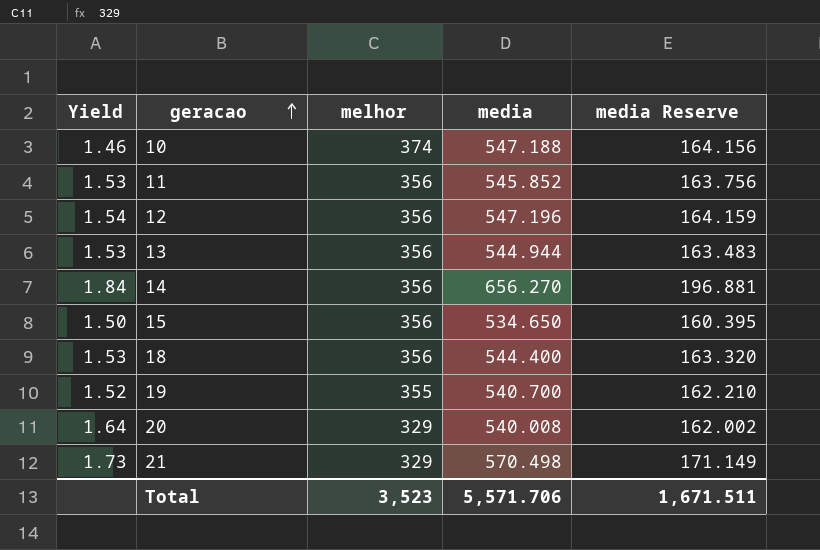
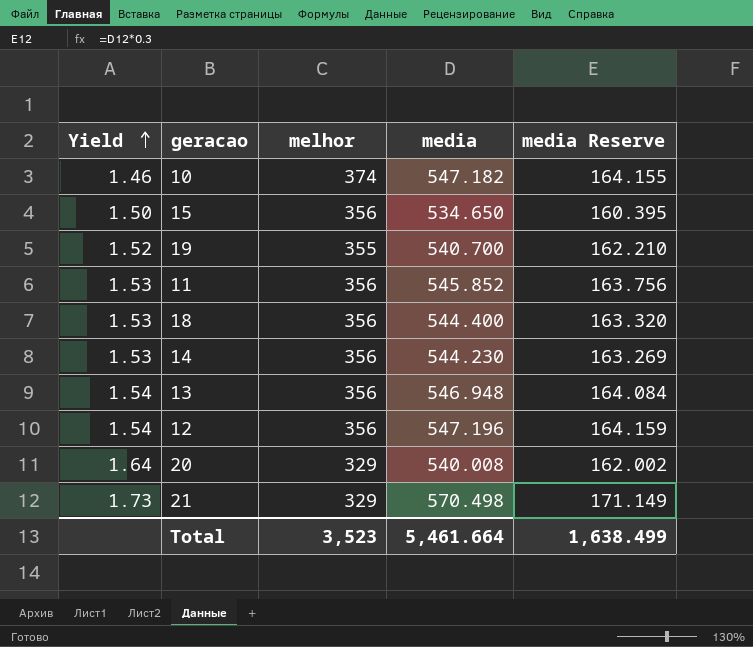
row order: geracao ascending -> Yield ascending
10 | media: 547.188 -> 547.182
10 | media Reserve: 164.156 -> 164.155
14 | Yield: 1.84 -> 1.53
14 | media: 656.270 -> 544.230
14 | media Reserve: 196.881 -> 163.269
13 | Yield: 1.53 -> 1.54
13 | media: 544.944 -> 546.948
13 | media Reserve: 163.483 -> 164.084
Total | media: 5,571.706 -> 5,461.664
Total | media Reserve: 1,671.511 -> 1,638.499

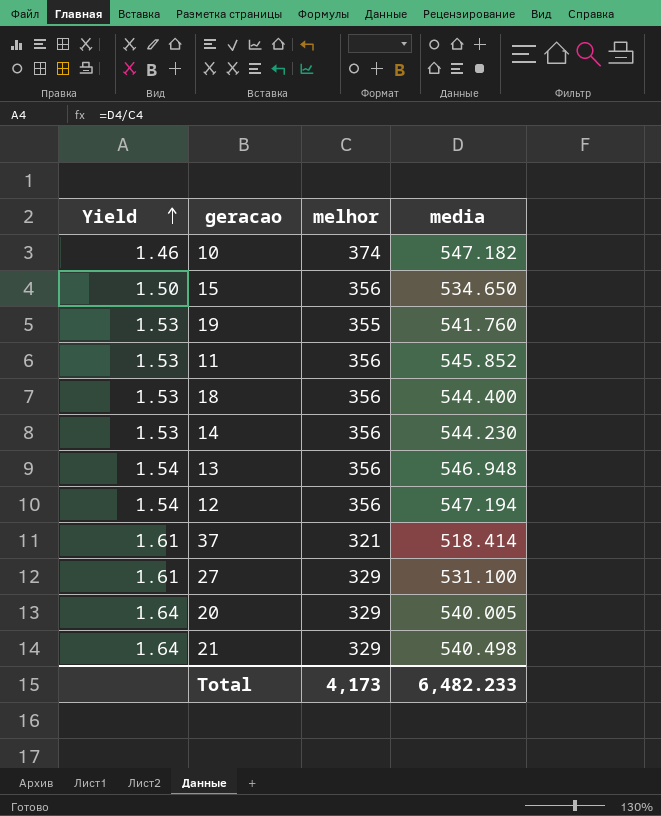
column media Reserve | formula: [media] * 0.3 -> none
19 | Yield: 1.52 -> 1.53
19 | media: 540.700 -> 541.760
12 | media: 547.196 -> 547.194
row 37: none -> 1.61 | 321 | 518.414
row 27: none -> 1.61 | 329 | 531.100
20 | media: 540.008 -> 540.005
21 | Yield: 1.73 -> 1.64
21 | media: 570.498 -> 540.498
Total | melhor: 3,523 -> 4,173
Total | media: 5,461.664 -> 6,482.233

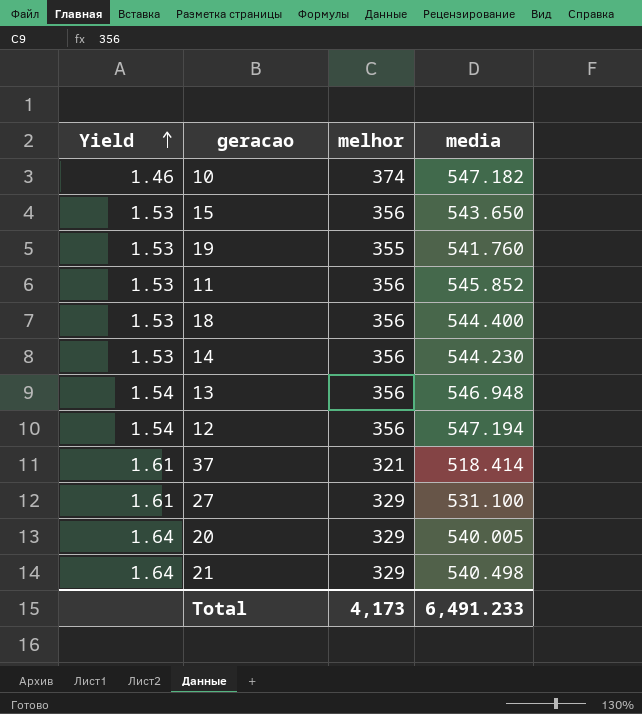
15 | Yield: 1.50 -> 1.53
15 | media: 534.650 -> 543.650
Total | media: 6,482.233 -> 6,491.233

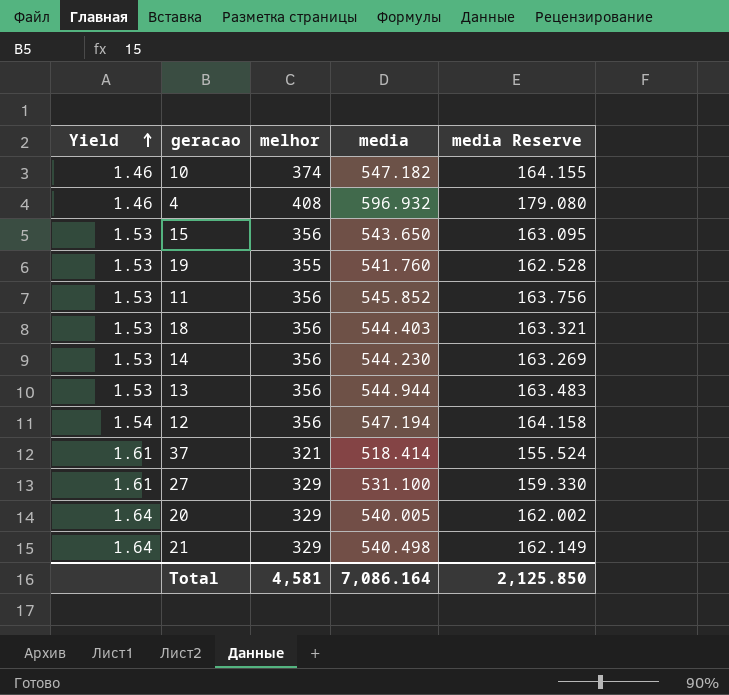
column media Reserve | formula: none -> [media] * 0.3
row 4: none -> 1.46 | 408 | 596.932 | 179.080
18 | media: 544.400 -> 544.403
13 | Yield: 1.54 -> 1.53
13 | media: 546.948 -> 544.944
Total | melhor: 4,173 -> 4,581
Total | media: 6,491.233 -> 7,086.164

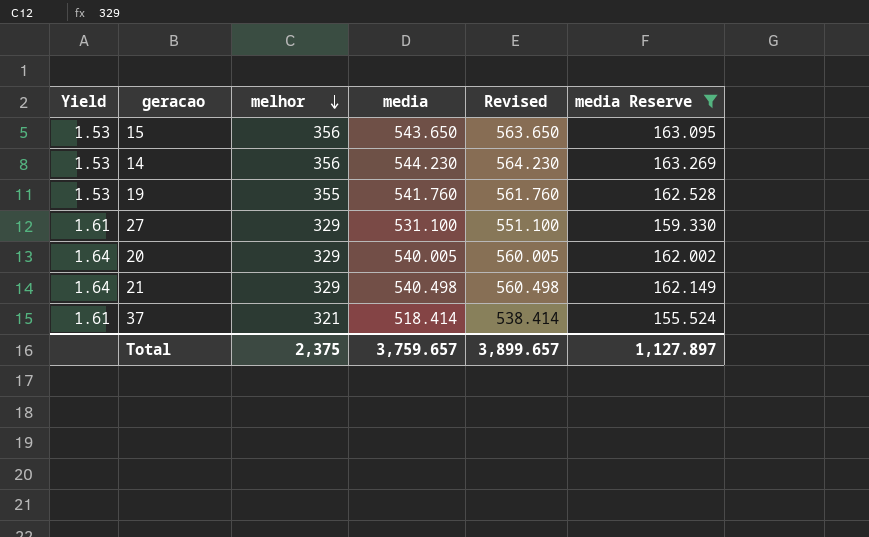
filter: none -> media Reserve <= 163.269
row order: Yield ascending -> melhor descending
column Revised | formula: none -> [media] + 20
Total | melhor: 4,581 -> 2,375
Total | media: 7,086.164 -> 3,759.657
Total | media Reserve: 2,125.850 -> 1,127.897

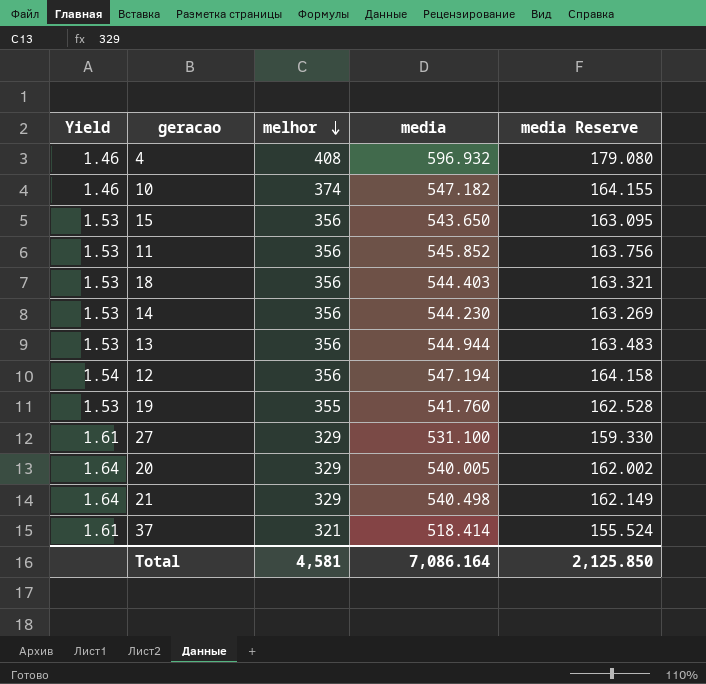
filter: media Reserve <= 163.269 -> none
column Revised | formula: [media] + 20 -> none
Total | melhor: 2,375 -> 4,581
Total | media: 3,759.657 -> 7,086.164
Total | media Reserve: 1,127.897 -> 2,125.850

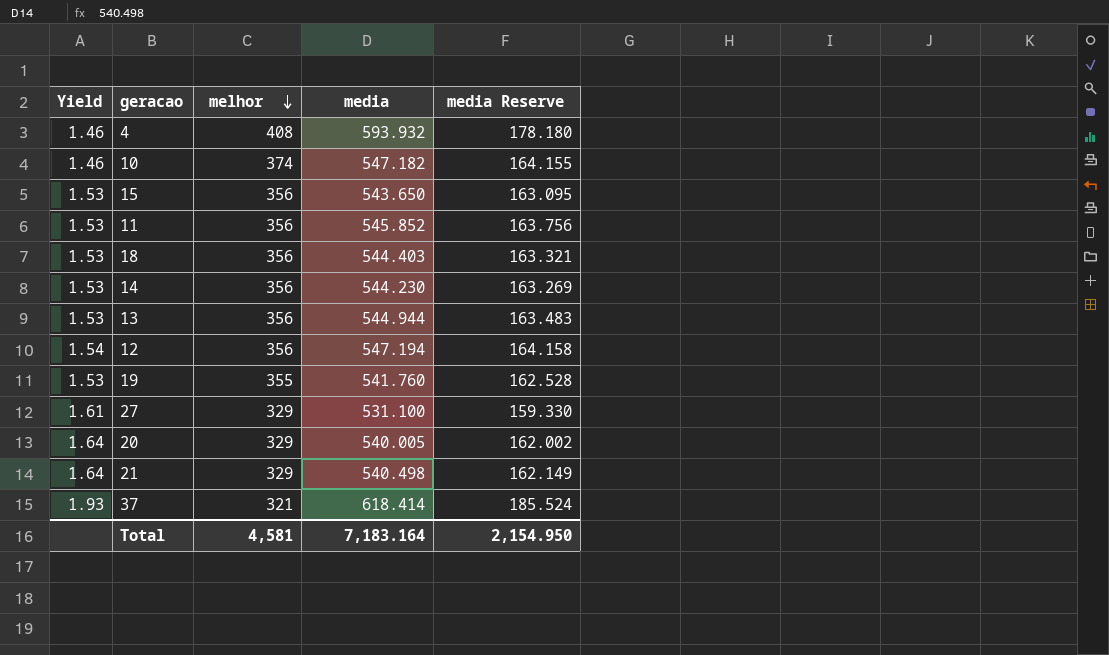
4 | media: 596.932 -> 593.932
4 | media Reserve: 179.080 -> 178.180
37 | Yield: 1.61 -> 1.93
37 | media: 518.414 -> 618.414
37 | media Reserve: 155.524 -> 185.524
Total | media: 7,086.164 -> 7,183.164
Total | media Reserve: 2,125.850 -> 2,154.950

